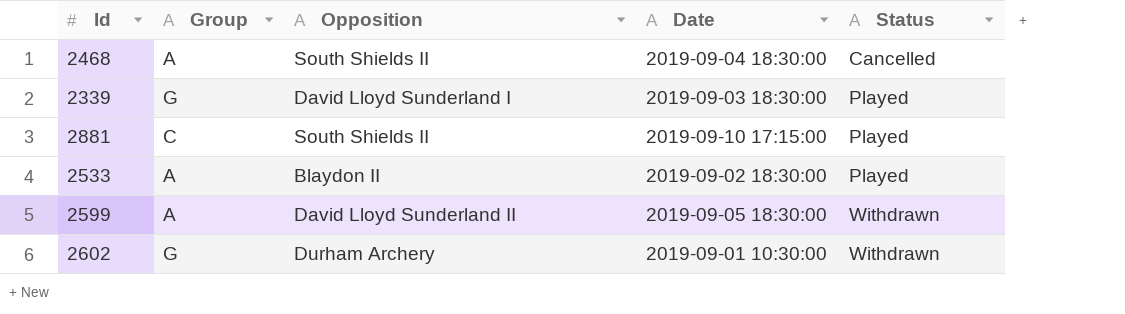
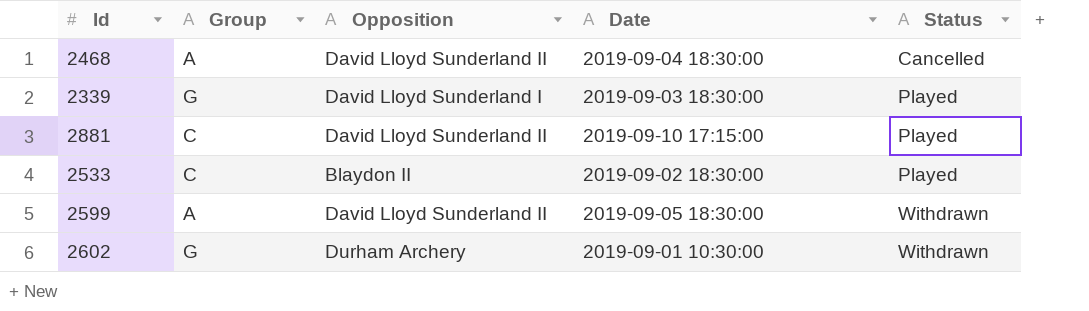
2468 | Opposition: South Shields II -> David Lloyd Sunderland II
2881 | Opposition: South Shields II -> David Lloyd Sunderland II
2533 | Group: A -> C

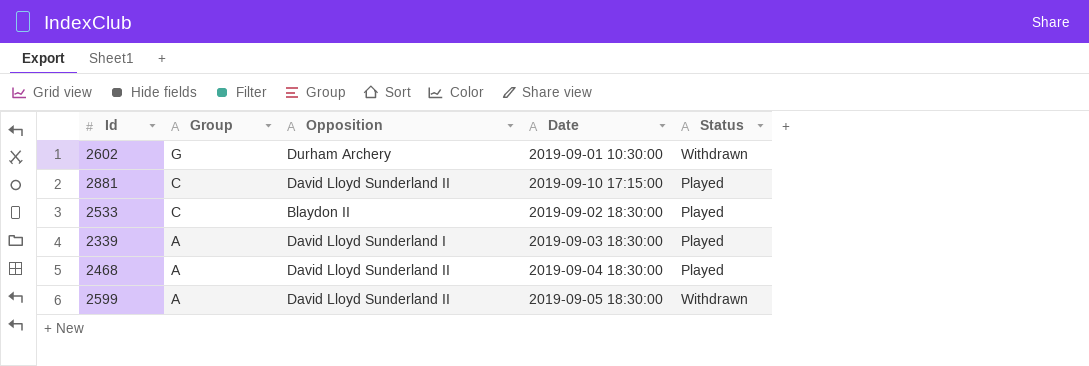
row order: Status ascending -> Group descending
2339 | Group: G -> A
2468 | Status: Cancelled -> Played

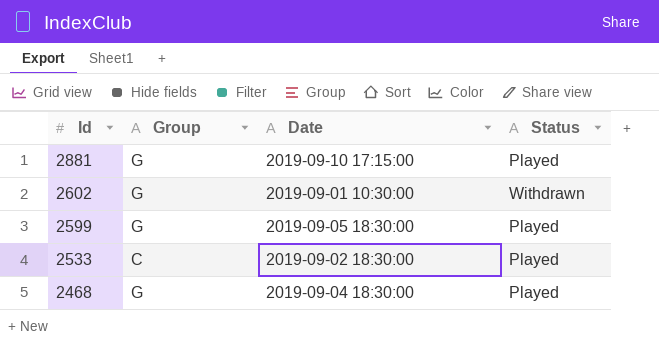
row order: Group descending -> Id descending
column Opposition | position: 3 -> none
row 2339: A | David Lloyd Sunderland I | 2019-09-03 18:30:00 | Played -> none
2881 | Group: C -> G
2599 | Group: A -> G
2599 | Status: Withdrawn -> Played
2468 | Group: A -> G

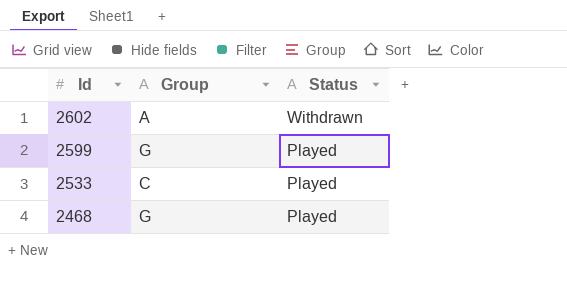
column Date | position: 3 -> none
row 2881: G | 2019-09-10 17:15:00 | Played -> none
2602 | Group: G -> A

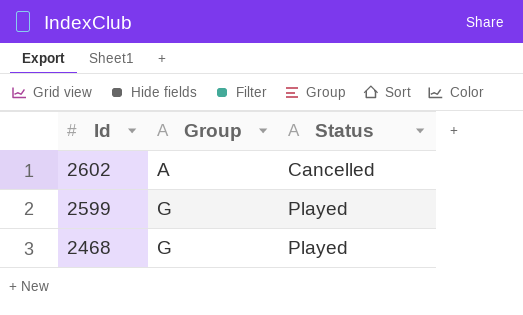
row 2533: C | Played -> none
2602 | Status: Withdrawn -> Cancelled

